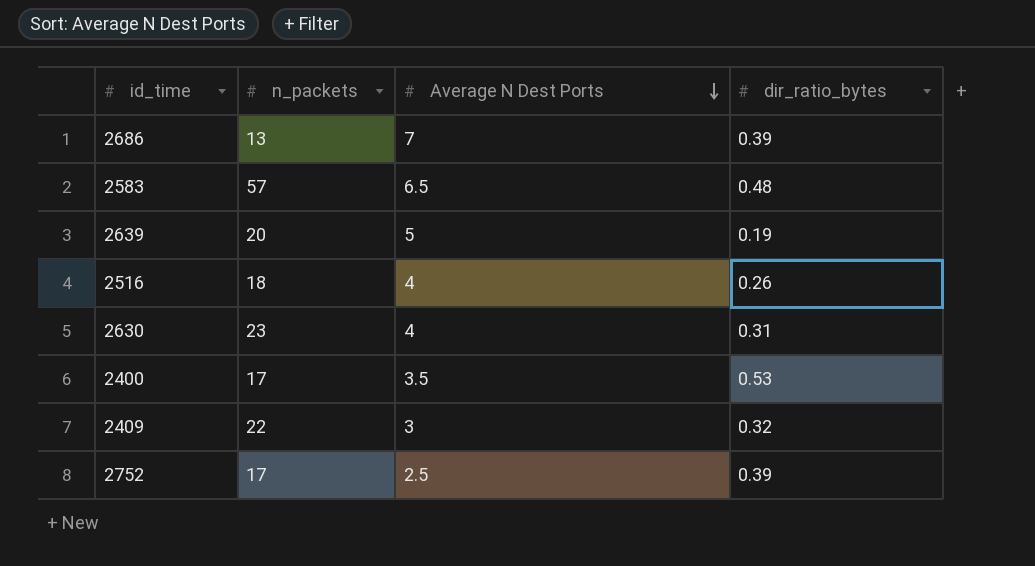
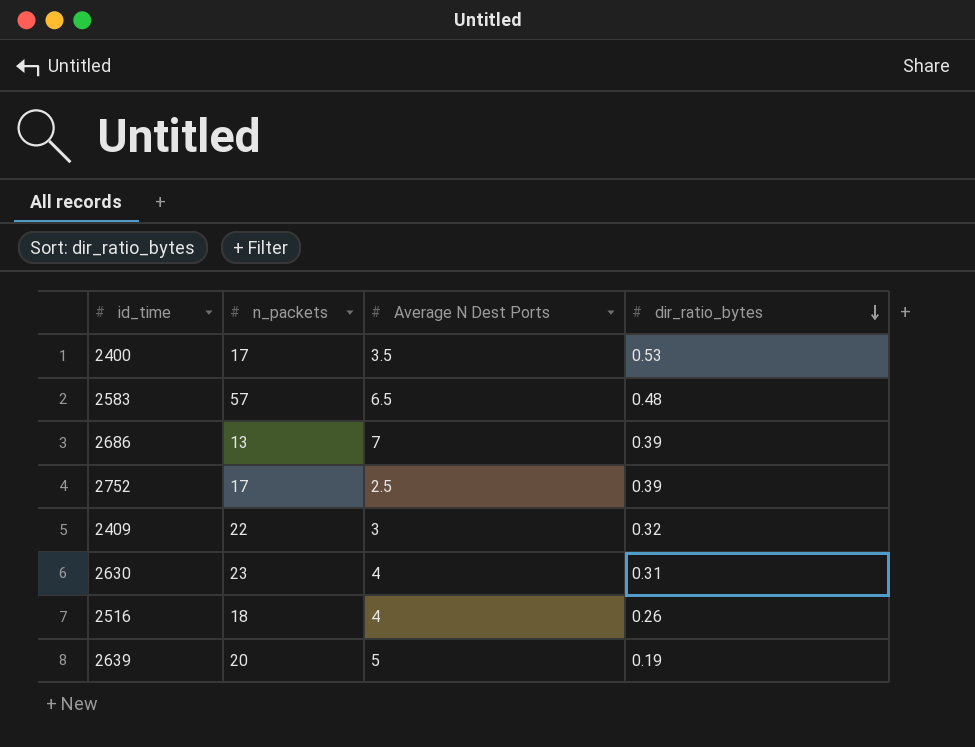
row order: Average N Dest Ports descending -> dir_ratio_bytes descending

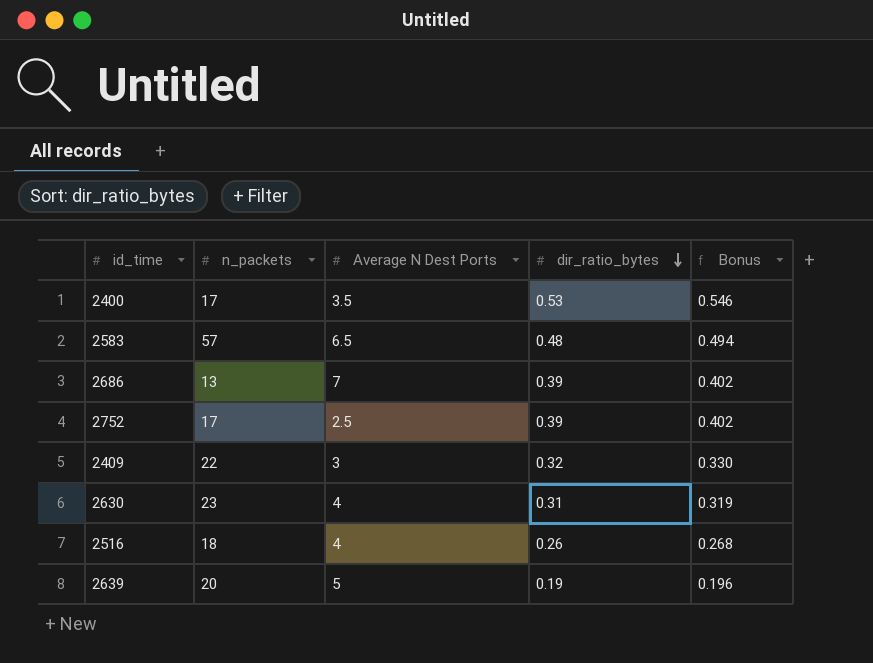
column Bonus | formula: none -> [dir_ratio_bytes] * 1.03

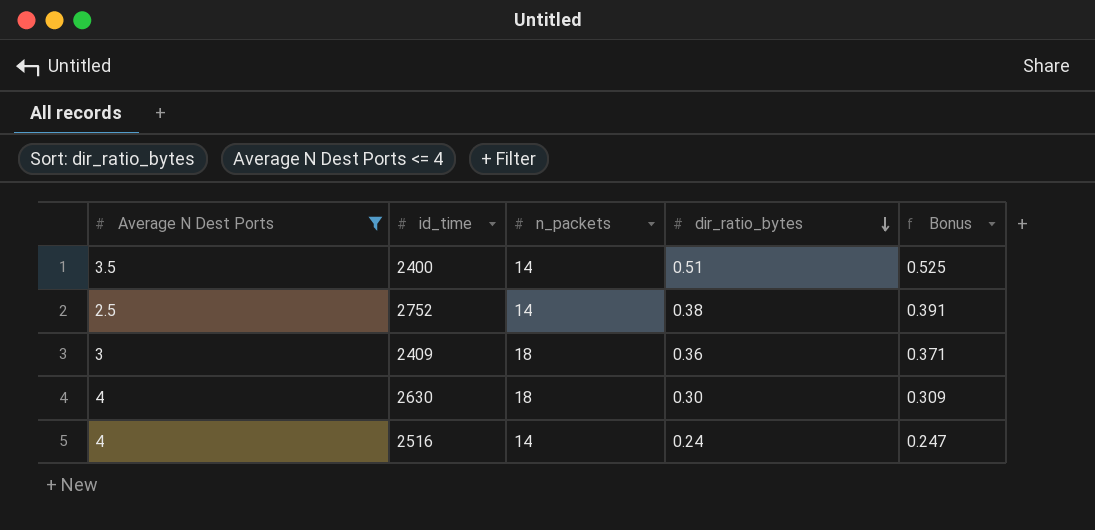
filter: none -> Average N Dest Ports <= 4
column Average N Dest Ports | position: 3 -> 1
2400 | n_packets: 17 -> 14
2400 | dir_ratio_bytes: 0.53 -> 0.51
2400 | Bonus: 0.546 -> 0.525
2752 | n_packets: 17 -> 14
2752 | dir_ratio_bytes: 0.39 -> 0.38
2752 | Bonus: 0.402 -> 0.391
2409 | n_packets: 22 -> 18
2409 | dir_ratio_bytes: 0.32 -> 0.36
2409 | Bonus: 0.330 -> 0.371
2630 | n_packets: 23 -> 18
2630 | dir_ratio_bytes: 0.31 -> 0.30
2630 | Bonus: 0.319 -> 0.309
2516 | n_packets: 18 -> 14
2516 | dir_ratio_bytes: 0.26 -> 0.24
2516 | Bonus: 0.268 -> 0.247

